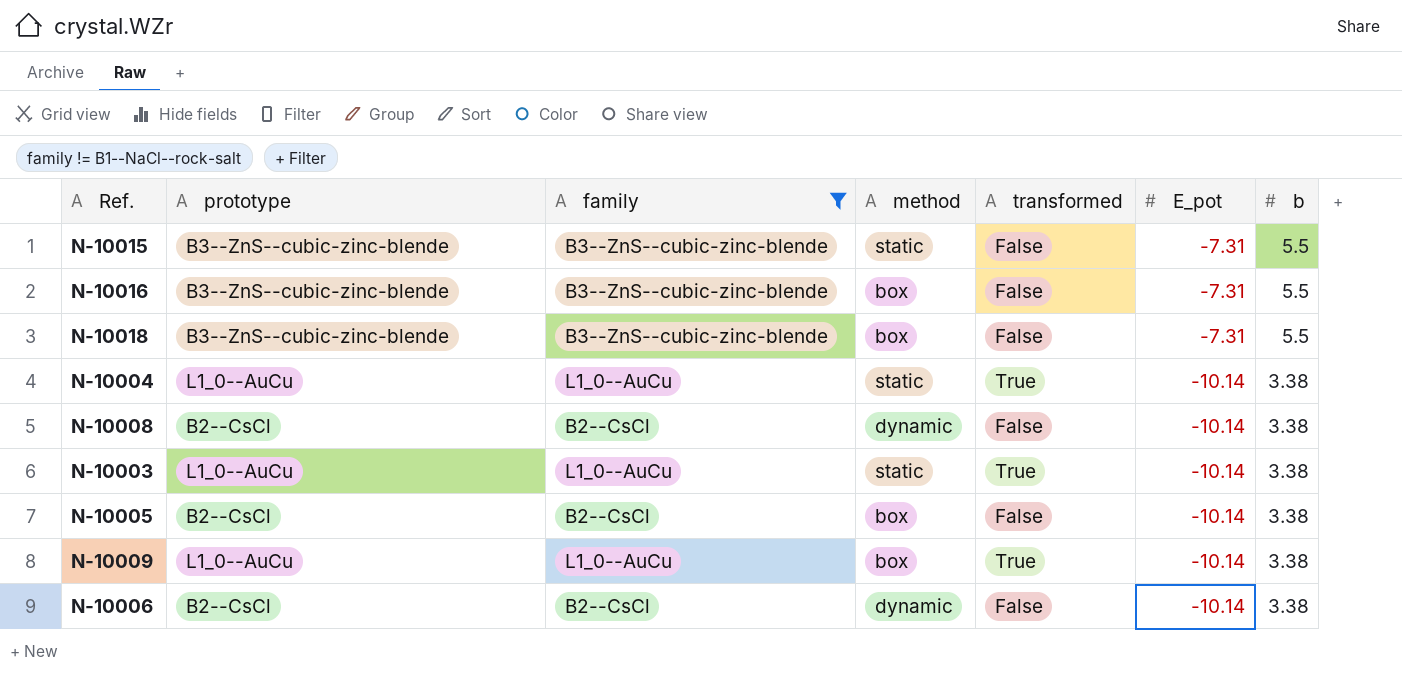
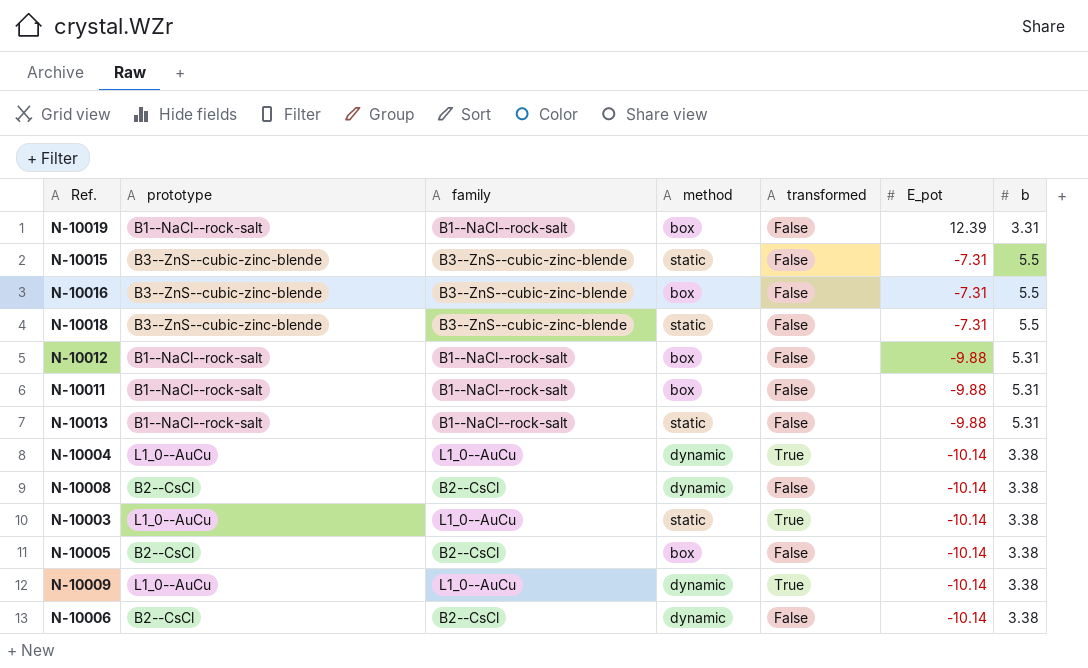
filter: family != B1--NaCl--rock-salt -> none
N-10018 | method: box -> static
N-10004 | method: static -> dynamic
N-10009 | method: box -> dynamic

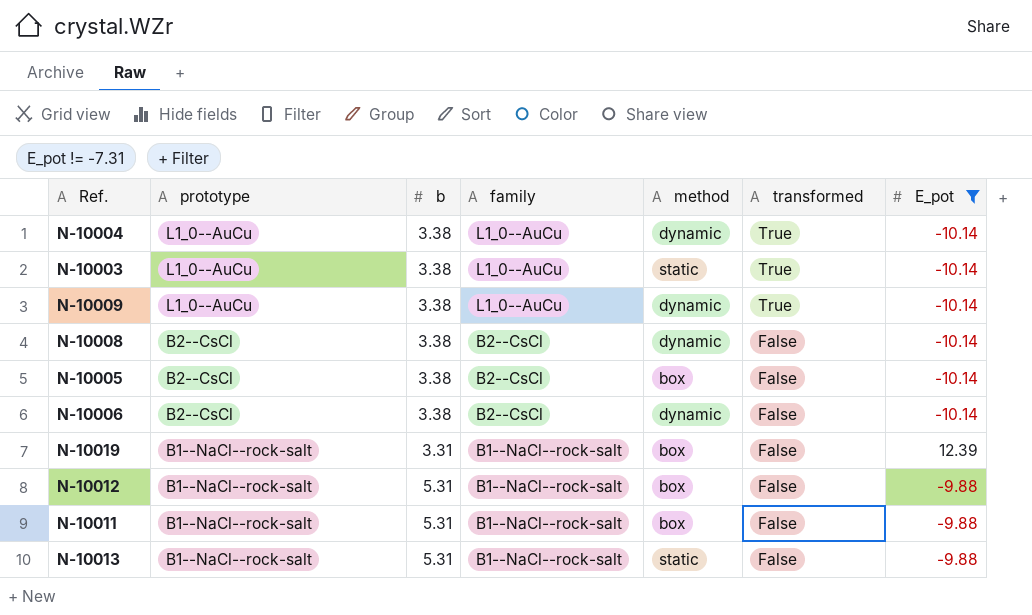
filter: none -> E_pot != -7.31
row order: E_pot descending -> prototype descending
column b | position: 7 -> 3

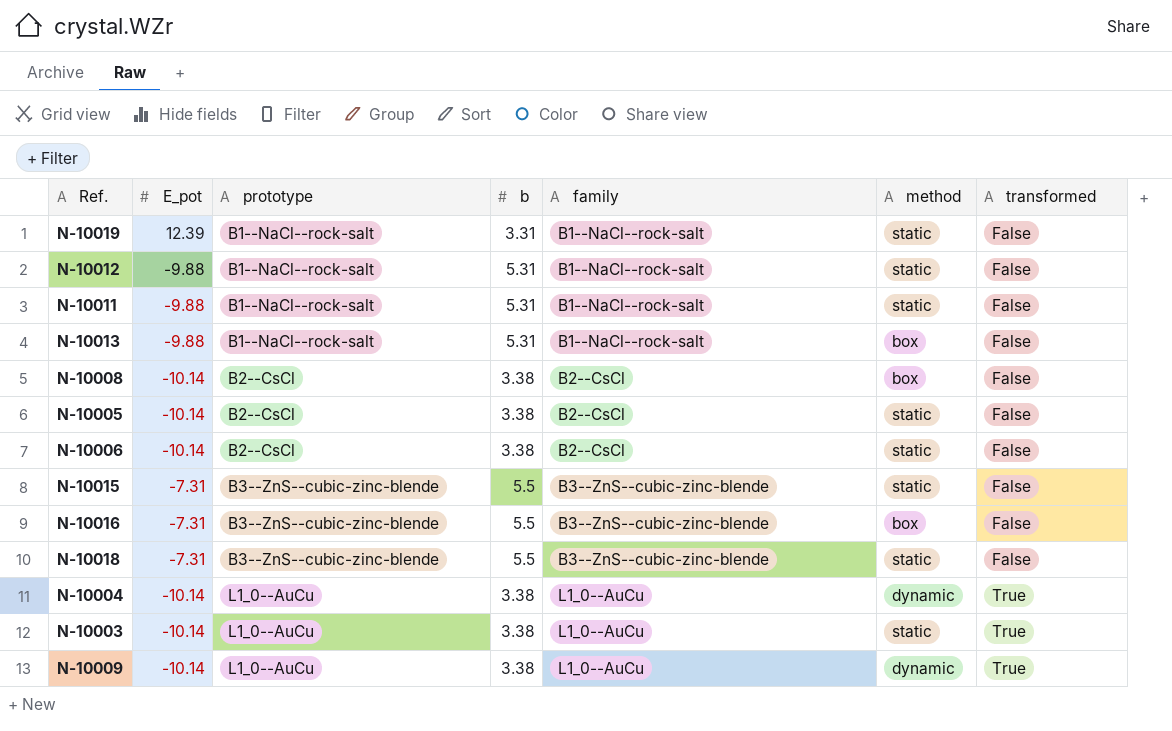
filter: E_pot != -7.31 -> none
row order: prototype descending -> prototype ascending
column E_pot | position: 7 -> 2
N-10019 | method: box -> static
N-10012 | method: box -> static
N-10011 | method: box -> static
N-10013 | method: static -> box
N-10008 | method: dynamic -> box
N-10005 | method: box -> static
N-10006 | method: dynamic -> static

